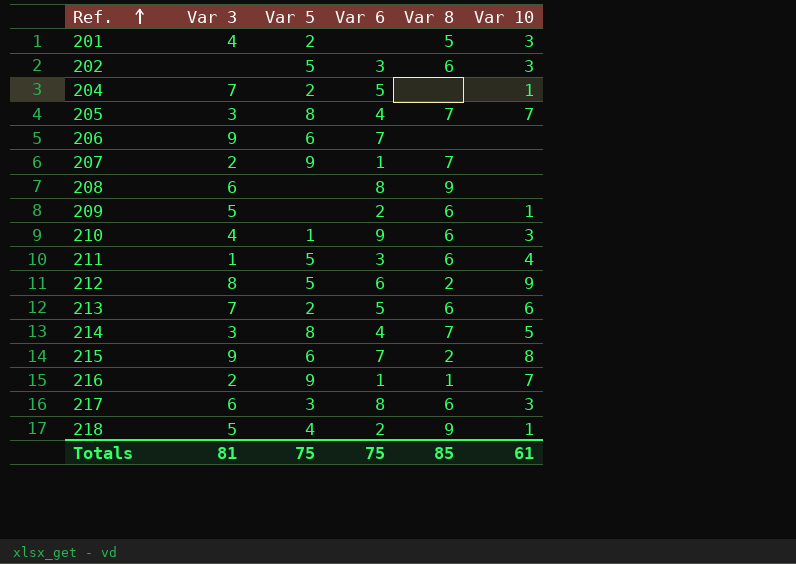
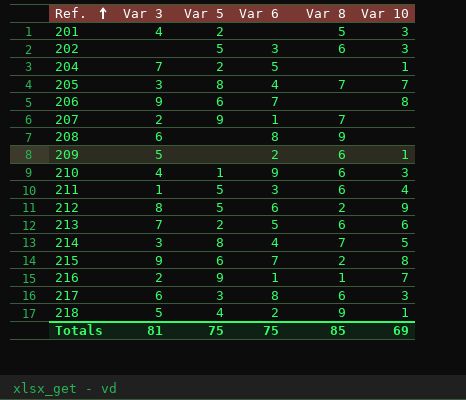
206 | Var 10: none -> 8
Totals | Var 10: 61 -> 69

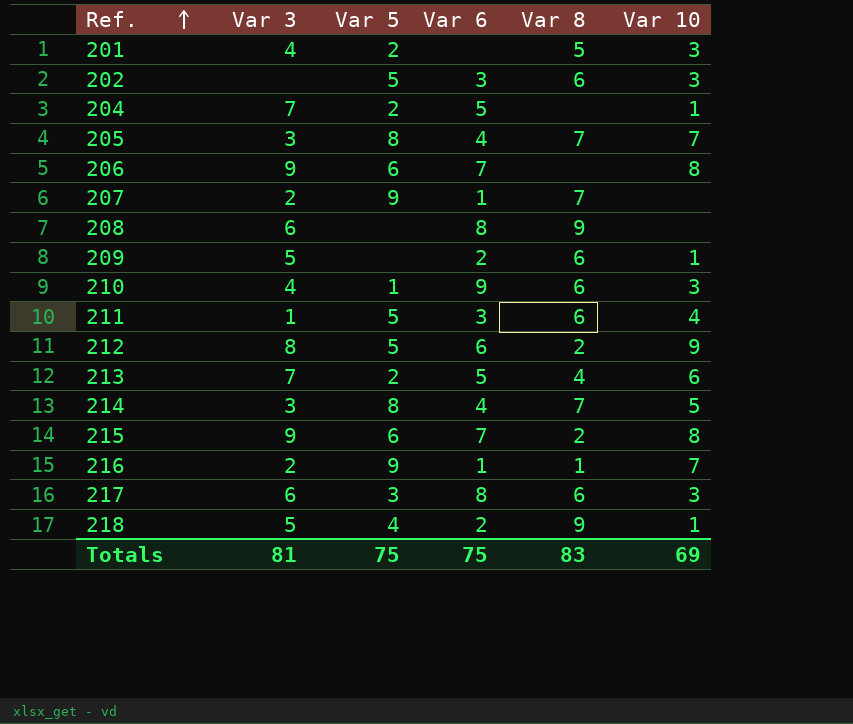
213 | Var 8: 6 -> 4
Totals | Var 8: 85 -> 83

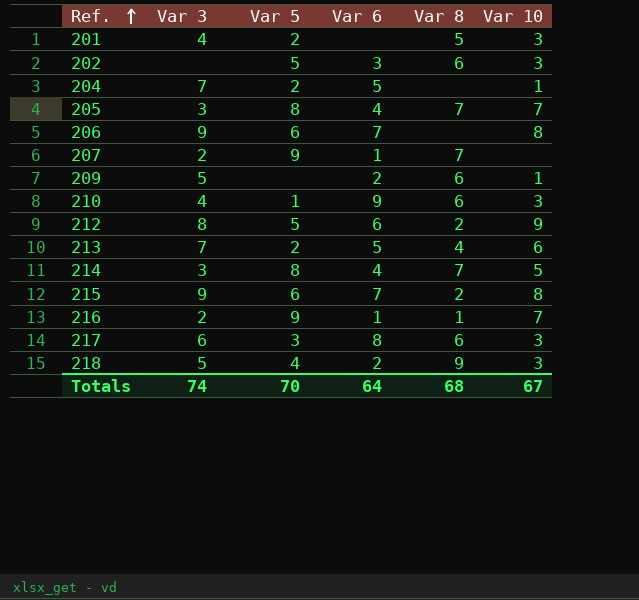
row 208: 6 | none | 8 | 9 | none -> none
row 211: 1 | 5 | 3 | 6 | 4 -> none
218 | Var 10: 1 -> 3
Totals | Var 3: 81 -> 74
Totals | Var 5: 75 -> 70
Totals | Var 6: 75 -> 64
Totals | Var 8: 83 -> 68
Totals | Var 10: 69 -> 67

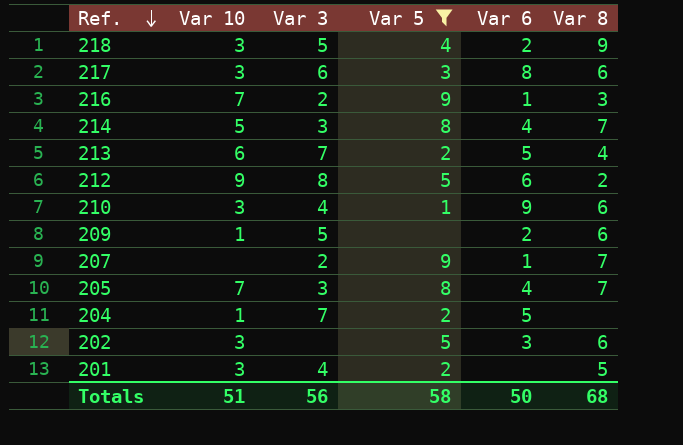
filter: none -> Var 5 != 6
row order: Ref. ascending -> Ref. descending
column Var 10 | position: 6 -> 2
216 | Var 8: 1 -> 3
Totals | Var 10: 67 -> 51
Totals | Var 3: 74 -> 56
Totals | Var 5: 70 -> 58
Totals | Var 6: 64 -> 50

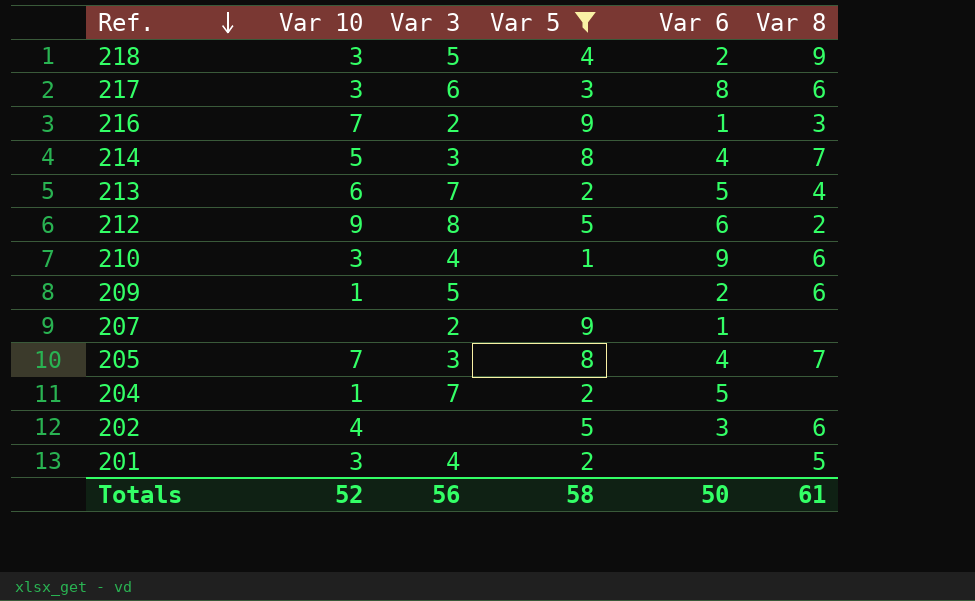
207 | Var 8: 7 -> none
202 | Var 10: 3 -> 4
Totals | Var 10: 51 -> 52
Totals | Var 8: 68 -> 61

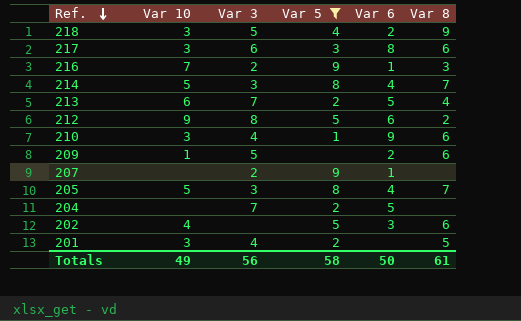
205 | Var 10: 7 -> 5
204 | Var 10: 1 -> none
Totals | Var 10: 52 -> 49

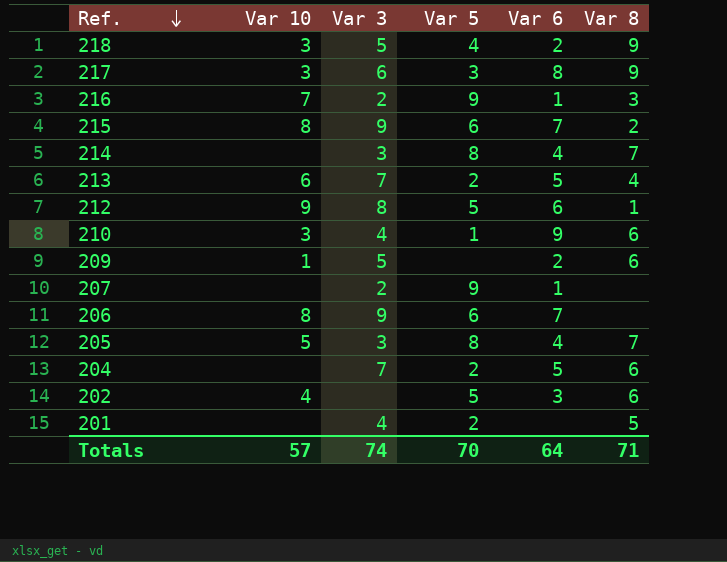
filter: Var 5 != 6 -> none
217 | Var 8: 6 -> 9
214 | Var 10: 5 -> none
212 | Var 8: 2 -> 1
204 | Var 8: none -> 6
201 | Var 10: 3 -> none
Totals | Var 10: 49 -> 57
Totals | Var 3: 56 -> 74
Totals | Var 5: 58 -> 70
Totals | Var 6: 50 -> 64
Totals | Var 8: 61 -> 71

